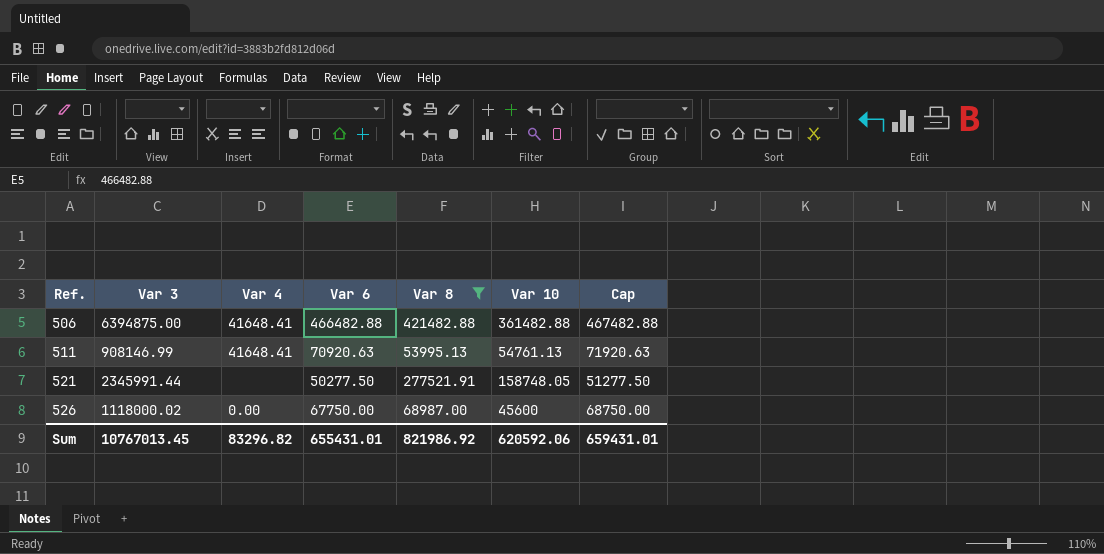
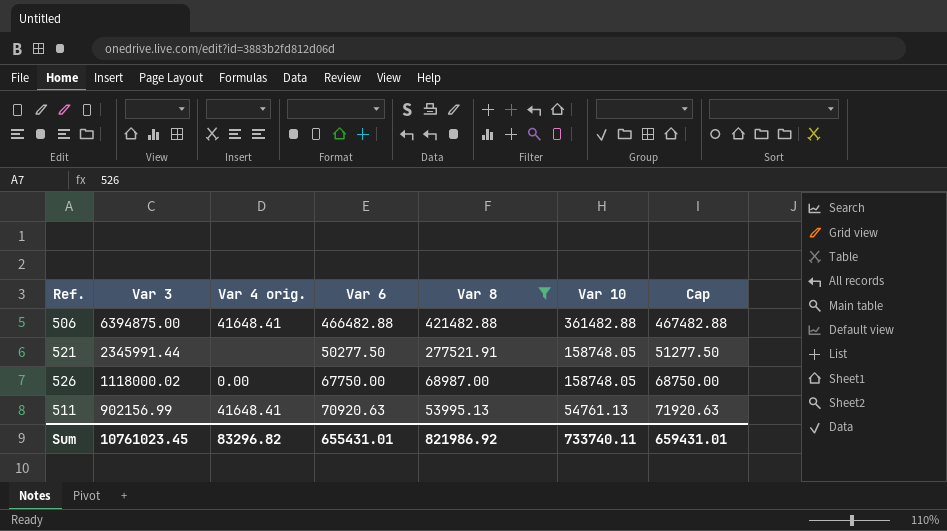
row order: Ref. ascending -> Var 3 descending
column name: Var 4 -> Var 4 orig.
526 | Var 10: 45600 -> 158748.05
511 | Var 3: 908146.99 -> 902156.99
Sum | Var 3: 10767013.45 -> 10761023.45
Sum | Var 10: 620592.06 -> 733740.11

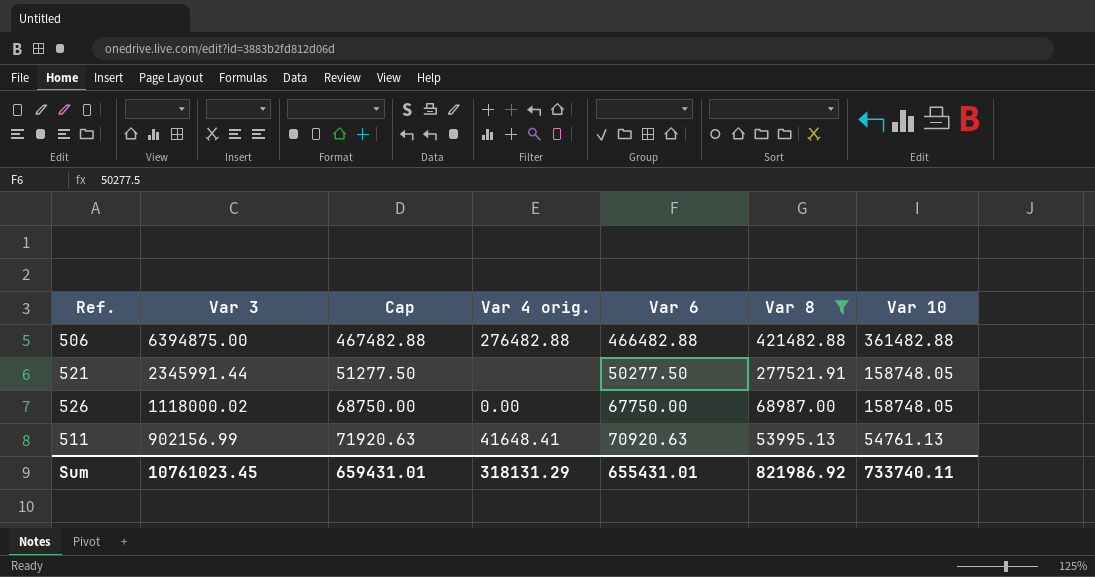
column Cap | position: 7 -> 3
506 | Var 4 orig.: 41648.41 -> 276482.88
Sum | Var 4 orig.: 83296.82 -> 318131.29

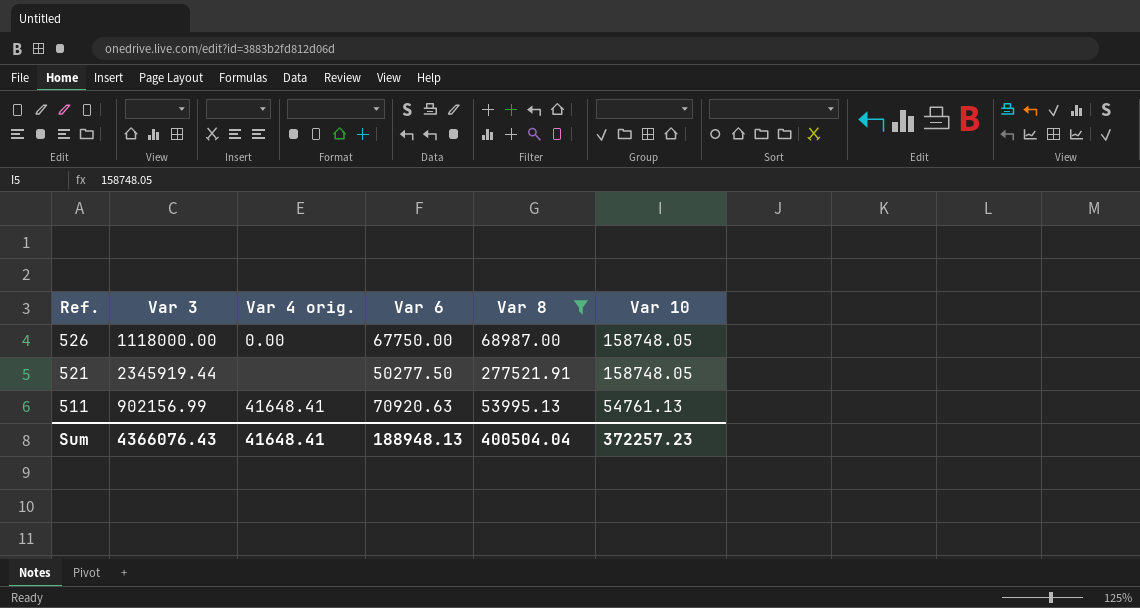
row order: Var 3 descending -> Ref. descending
column Cap | formula: [Var 6] + 1000 -> none
row 506: 6394875.00 | 467482.88 | 276482.88 | 466482.88 | 421482.88 | 361482.88 -> none
526 | Var 3: 1118000.02 -> 1118000.00
521 | Var 3: 2345991.44 -> 2345919.44
Sum | Var 3: 10761023.45 -> 4366076.43
Sum | Var 4 orig.: 318131.29 -> 41648.41
Sum | Var 6: 655431.01 -> 188948.13
Sum | Var 8: 821986.92 -> 400504.04
Sum | Var 10: 733740.11 -> 372257.23

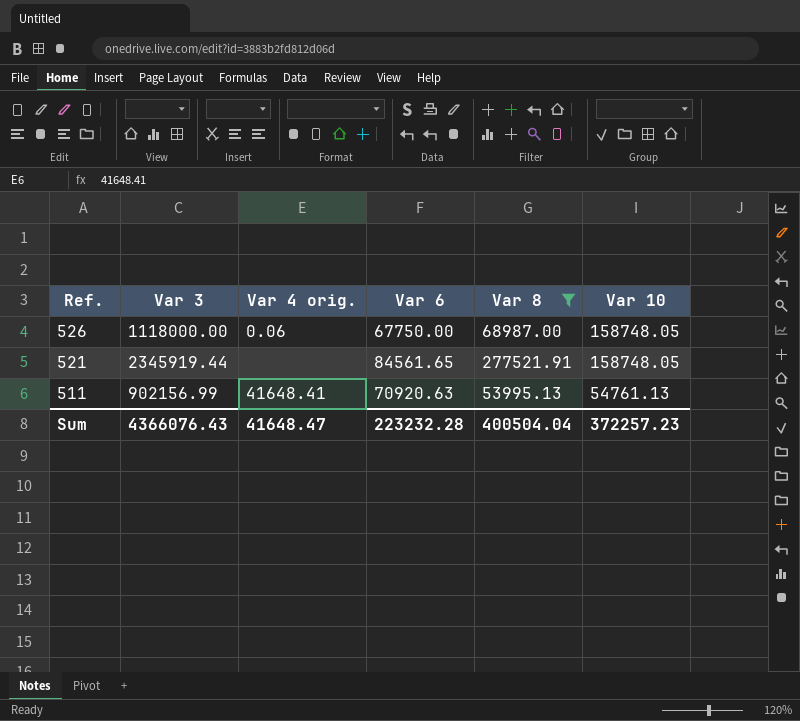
526 | Var 4 orig.: 0.00 -> 0.06
521 | Var 6: 50277.50 -> 84561.65
Sum | Var 4 orig.: 41648.41 -> 41648.47
Sum | Var 6: 188948.13 -> 223232.28

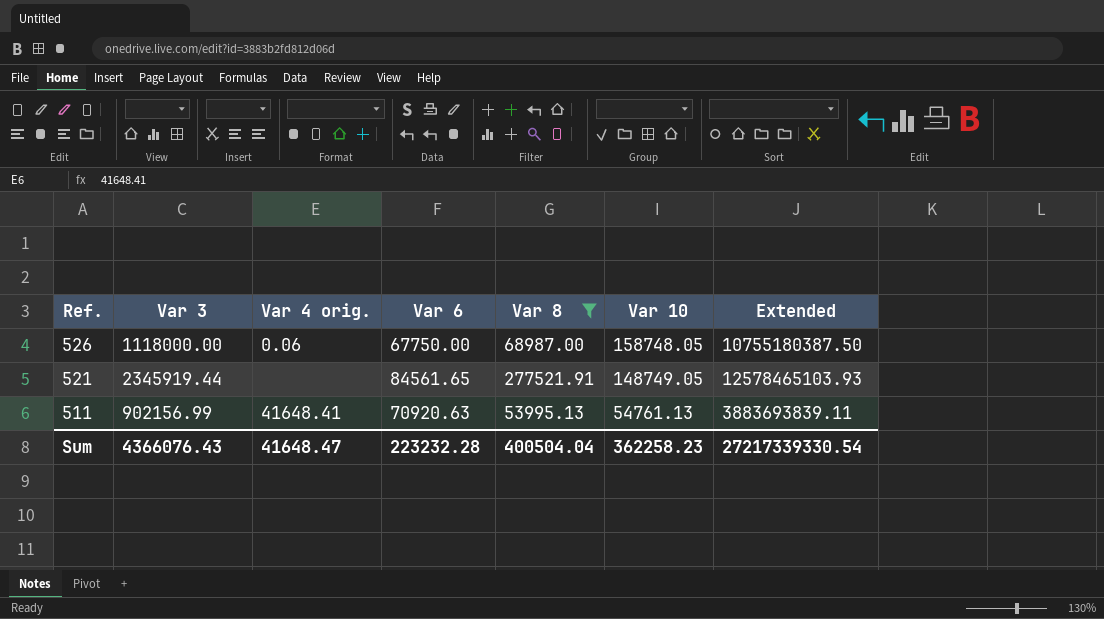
column Extended | formula: none -> [Var 6] * [Var 10]
521 | Var 10: 158748.05 -> 148749.05
Sum | Var 10: 372257.23 -> 362258.23

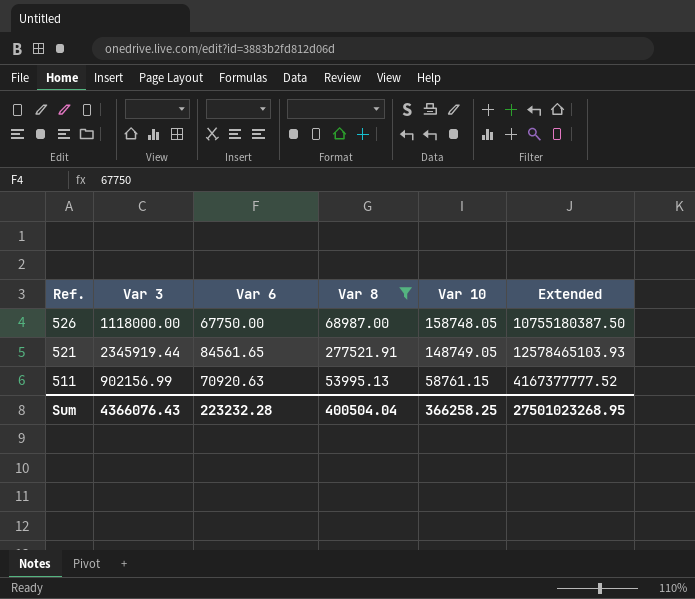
column Var 4 orig. | position: 3 -> none
511 | Var 10: 54761.13 -> 58761.15
511 | Extended: 3883693839.11 -> 4167377777.52
Sum | Var 10: 362258.23 -> 366258.25
Sum | Extended: 27217339330.54 -> 27501023268.95

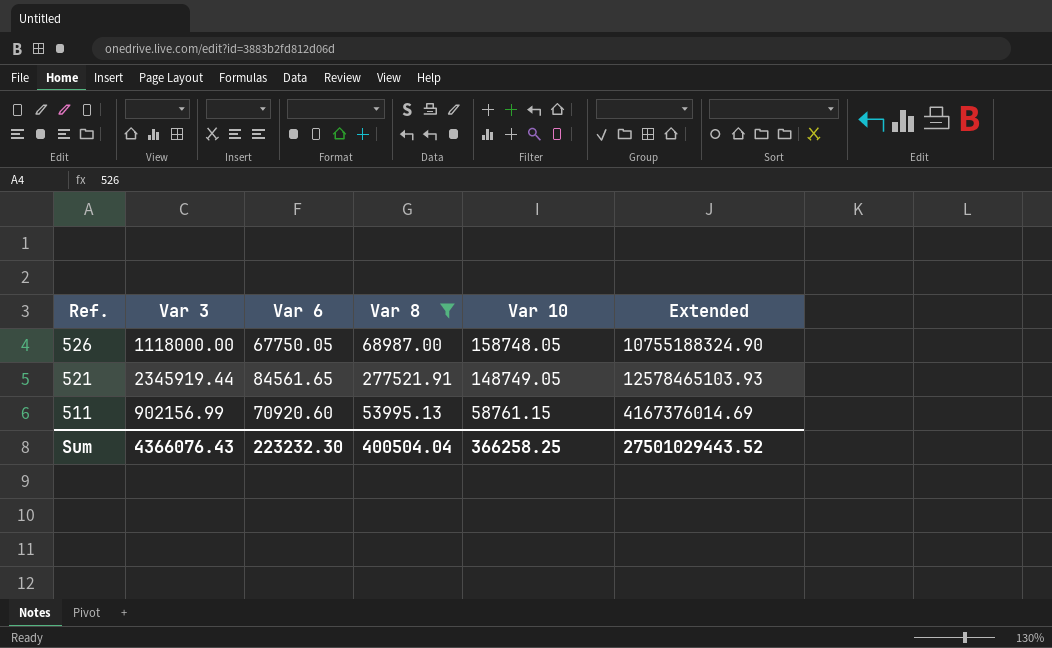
526 | Var 6: 67750.00 -> 67750.05
526 | Extended: 10755180387.50 -> 10755188324.90
511 | Var 6: 70920.63 -> 70920.60
511 | Extended: 4167377777.52 -> 4167376014.69
Sum | Var 6: 223232.28 -> 223232.30
Sum | Extended: 27501023268.95 -> 27501029443.52

